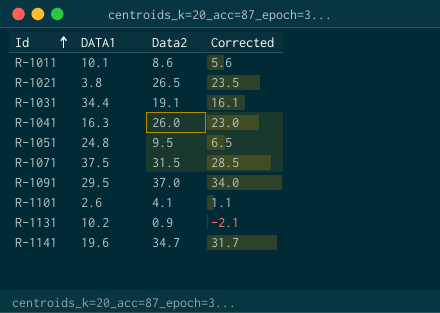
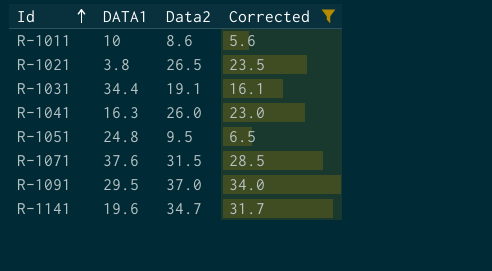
filter: none -> Corrected >= 5.6
R-1011 | DATA1: 10.1 -> 10
R-1071 | DATA1: 37.5 -> 37.6

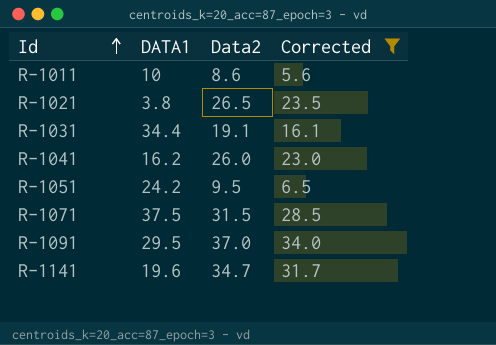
R-1041 | DATA1: 16.3 -> 16.2
R-1051 | DATA1: 24.8 -> 24.2
R-1071 | DATA1: 37.6 -> 37.5

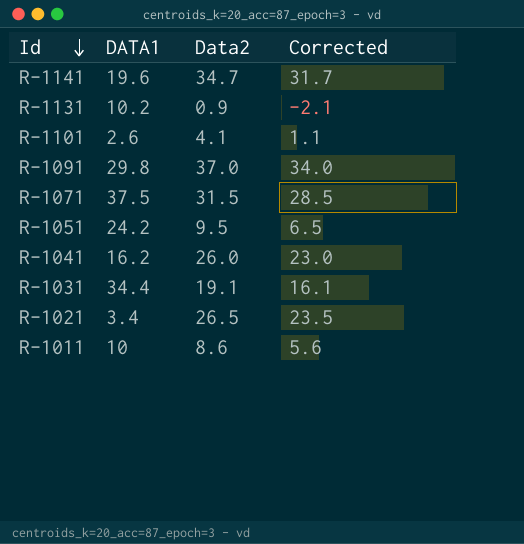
filter: Corrected >= 5.6 -> none
row order: Id ascending -> Id descending
R-1091 | DATA1: 29.5 -> 29.8
R-1021 | DATA1: 3.8 -> 3.4

